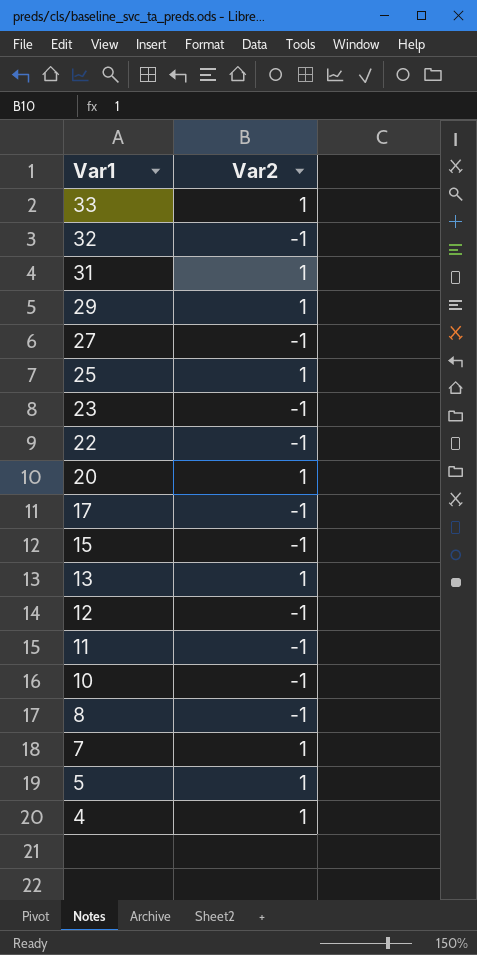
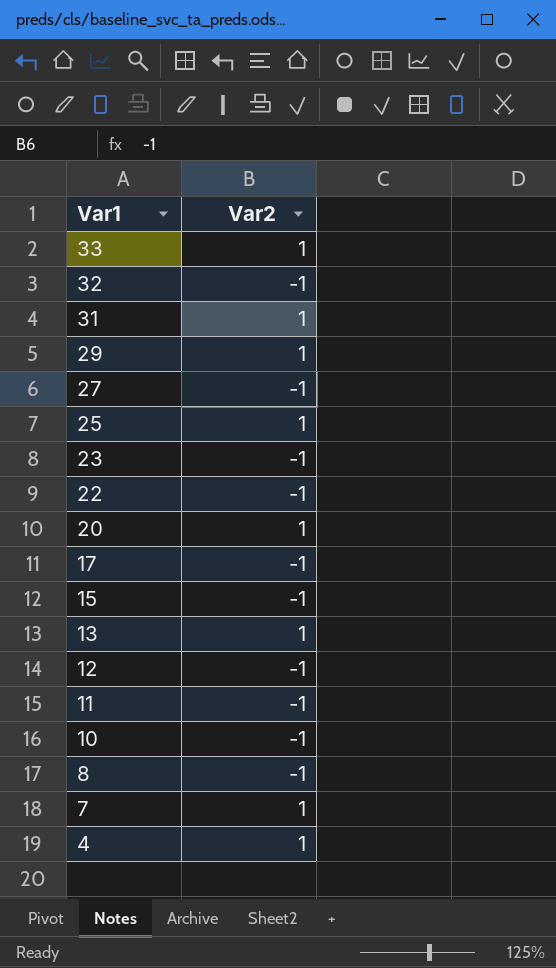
row 5: 1 -> none

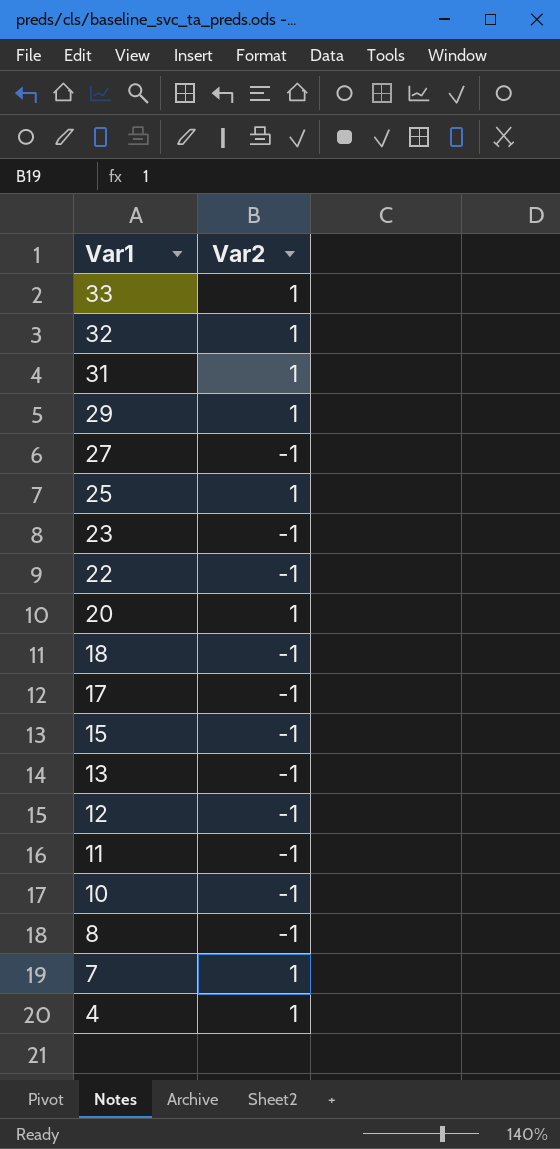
32 | Var2: -1 -> 1
row 18: none -> -1
13 | Var2: 1 -> -1

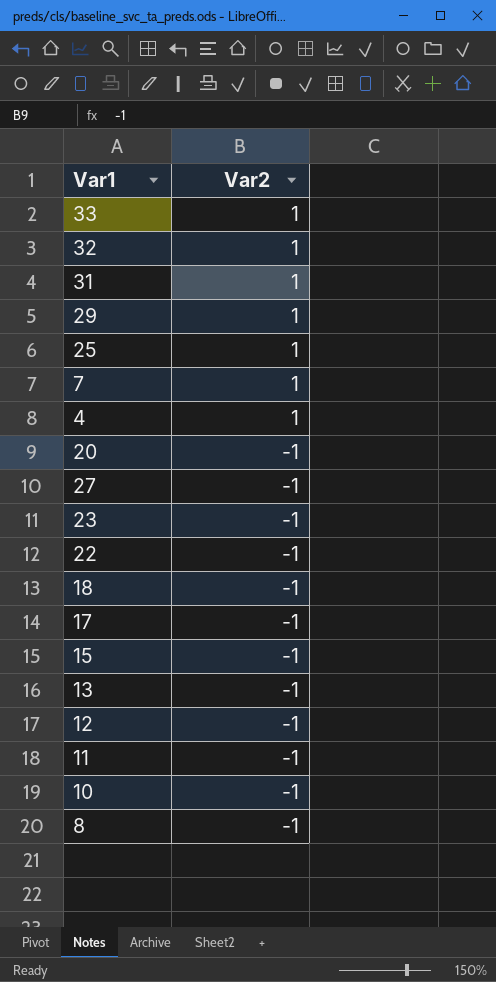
row order: Var1 descending -> Var2 descending
20 | Var2: 1 -> -1

